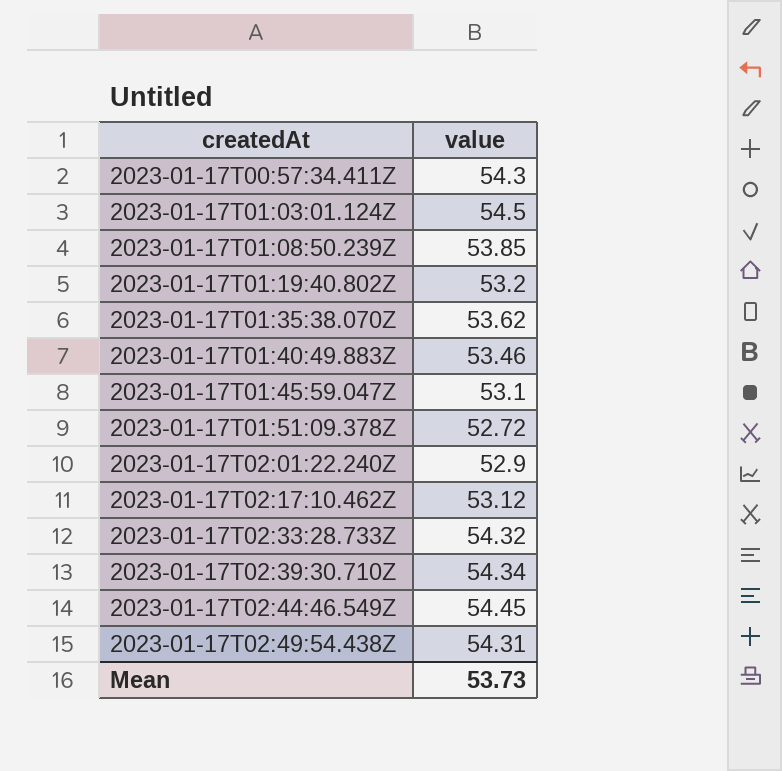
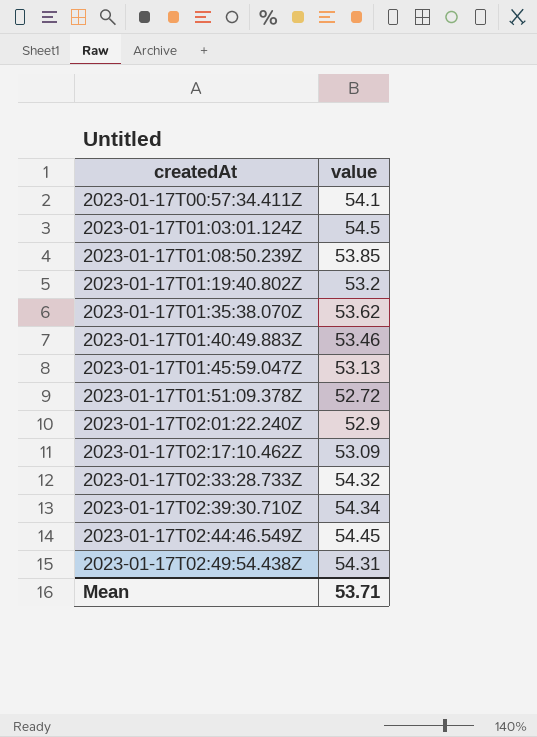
2023-01-17T00:57:34.411Z | value: 54.3 -> 54.1
2023-01-17T01:45:59.047Z | value: 53.1 -> 53.13
2023-01-17T02:17:10.462Z | value: 53.12 -> 53.09
Mean | value: 53.73 -> 53.71

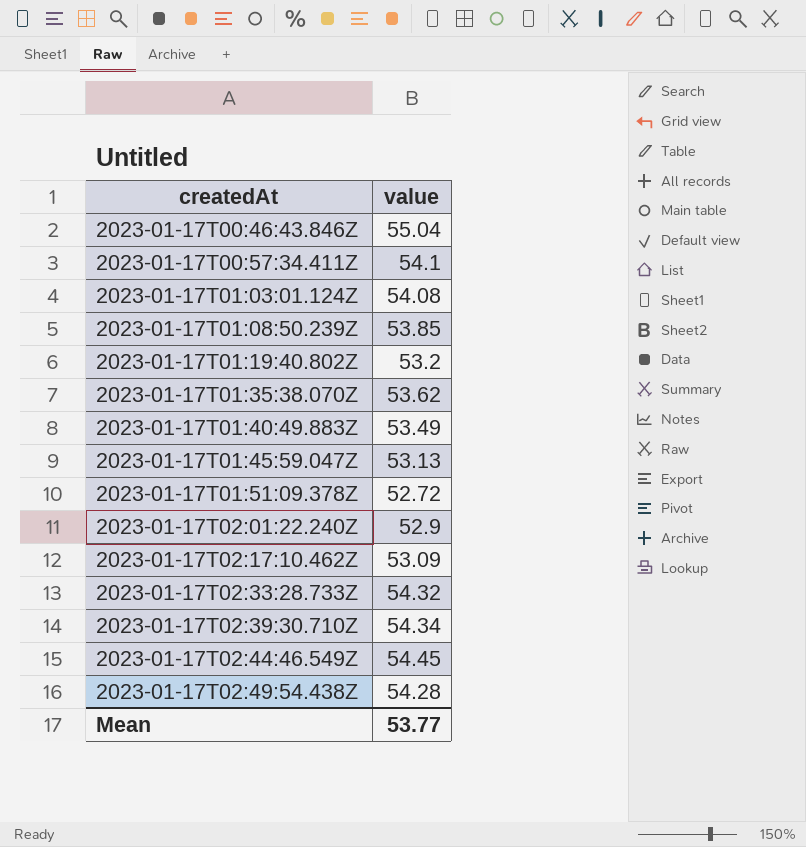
row 2023-01-17T00:46:43.846Z: none -> 55.04
2023-01-17T01:03:01.124Z | value: 54.5 -> 54.08
2023-01-17T01:40:49.883Z | value: 53.46 -> 53.49
2023-01-17T02:49:54.438Z | value: 54.31 -> 54.28
Mean | value: 53.71 -> 53.77

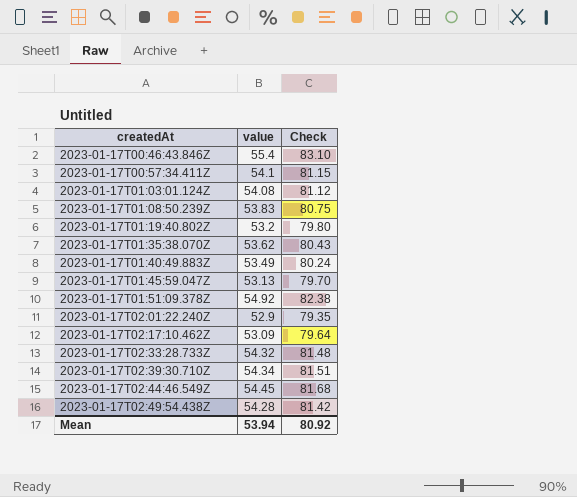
column Check | formula: none -> [value] * 1.5
2023-01-17T00:46:43.846Z | value: 55.04 -> 55.4
2023-01-17T01:08:50.239Z | value: 53.85 -> 53.83
2023-01-17T01:51:09.378Z | value: 52.72 -> 54.92
Mean | value: 53.77 -> 53.94

